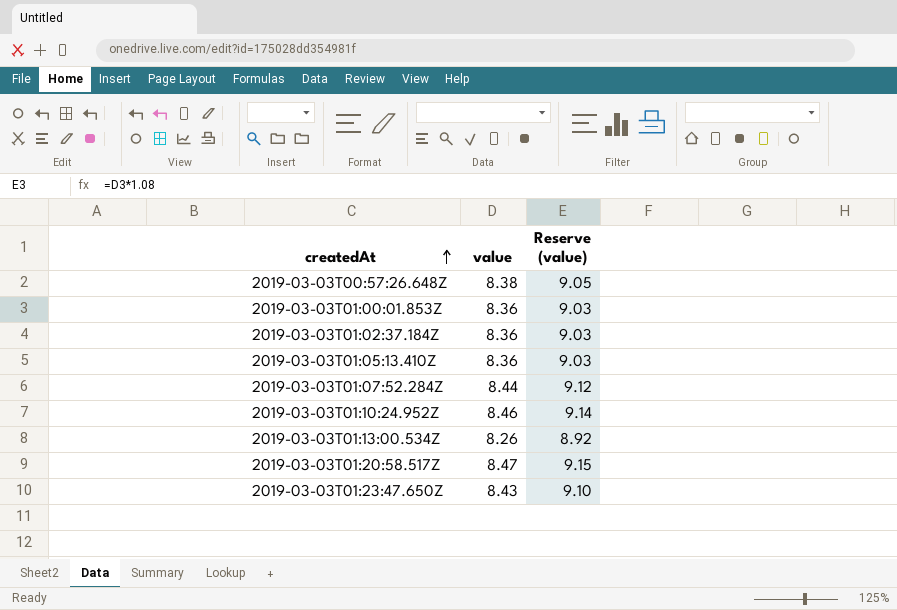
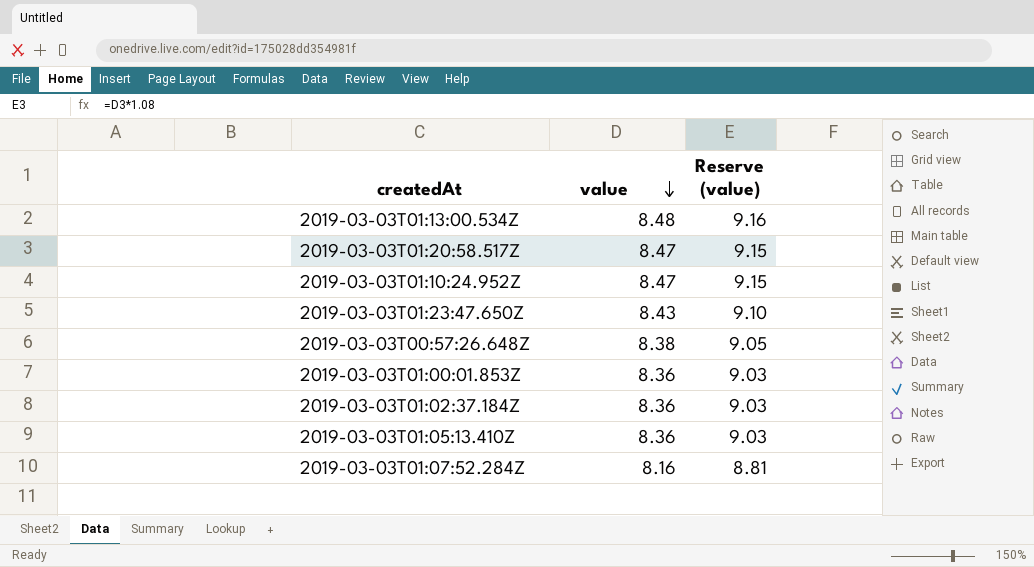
row order: createdAt ascending -> value descending
2019-03-03T01:13:00.534Z | value: 8.26 -> 8.48
2019-03-03T01:13:00.534Z | Reserve (value): 8.92 -> 9.16
2019-03-03T01:10:24.952Z | value: 8.46 -> 8.47
2019-03-03T01:10:24.952Z | Reserve (value): 9.14 -> 9.15
2019-03-03T01:07:52.284Z | value: 8.44 -> 8.16
2019-03-03T01:07:52.284Z | Reserve (value): 9.12 -> 8.81

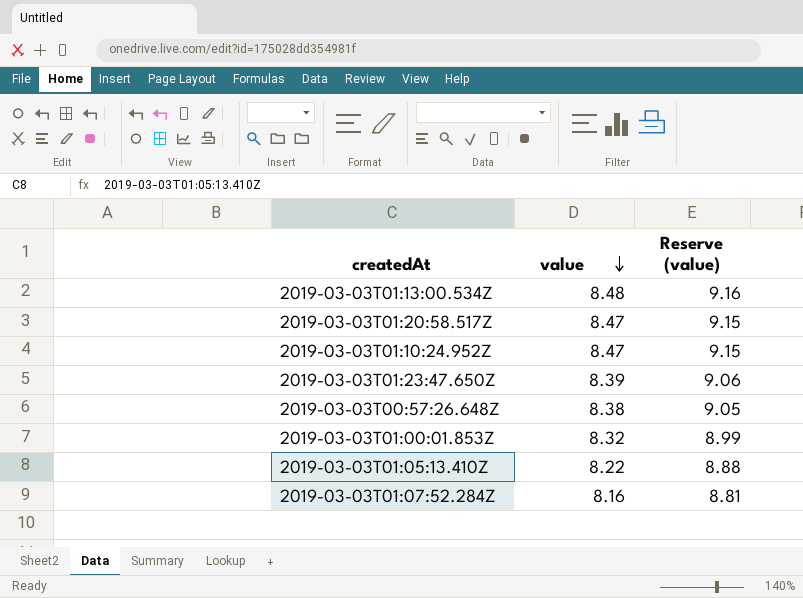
row 2019-03-03T01:02:37.184Z: 8.36 | 9.03 -> none
2019-03-03T01:23:47.650Z | value: 8.43 -> 8.39
2019-03-03T01:23:47.650Z | Reserve (value): 9.10 -> 9.06
2019-03-03T01:00:01.853Z | value: 8.36 -> 8.32
2019-03-03T01:00:01.853Z | Reserve (value): 9.03 -> 8.99
2019-03-03T01:05:13.410Z | value: 8.36 -> 8.22
2019-03-03T01:05:13.410Z | Reserve (value): 9.03 -> 8.88

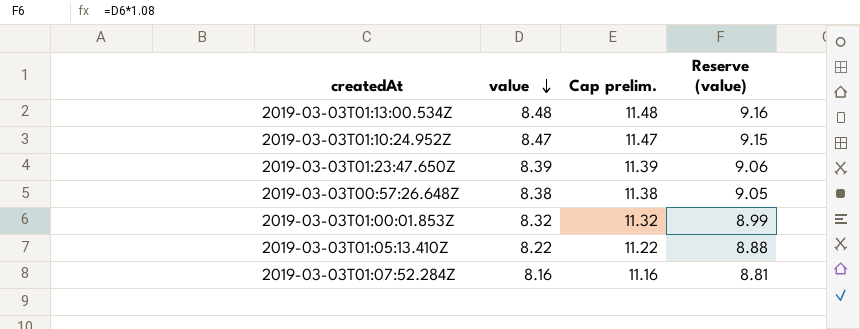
column Cap prelim. | formula: none -> [value] + 3
row 2019-03-03T01:20:58.517Z: 8.47 | 9.15 -> none

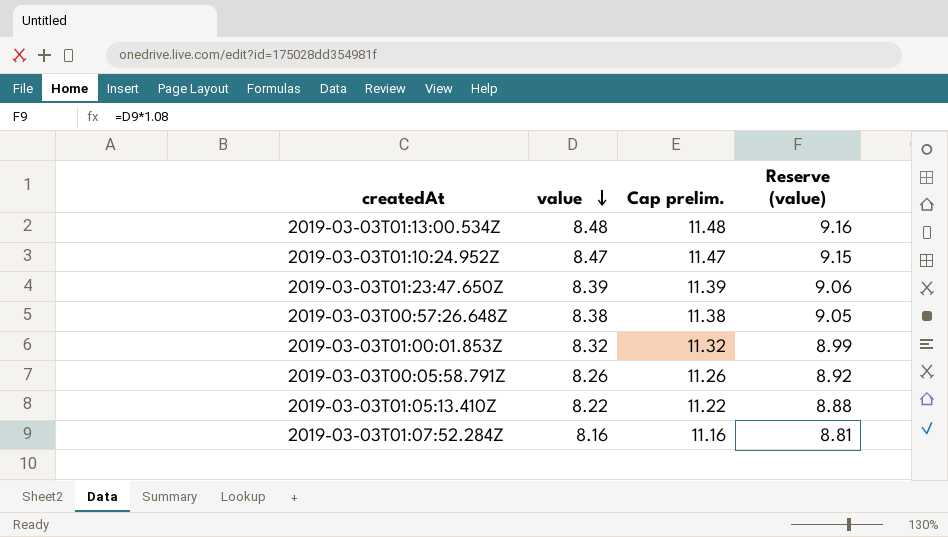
row 2019-03-03T00:05:58.791Z: none -> 8.26 | 11.26 | 8.92

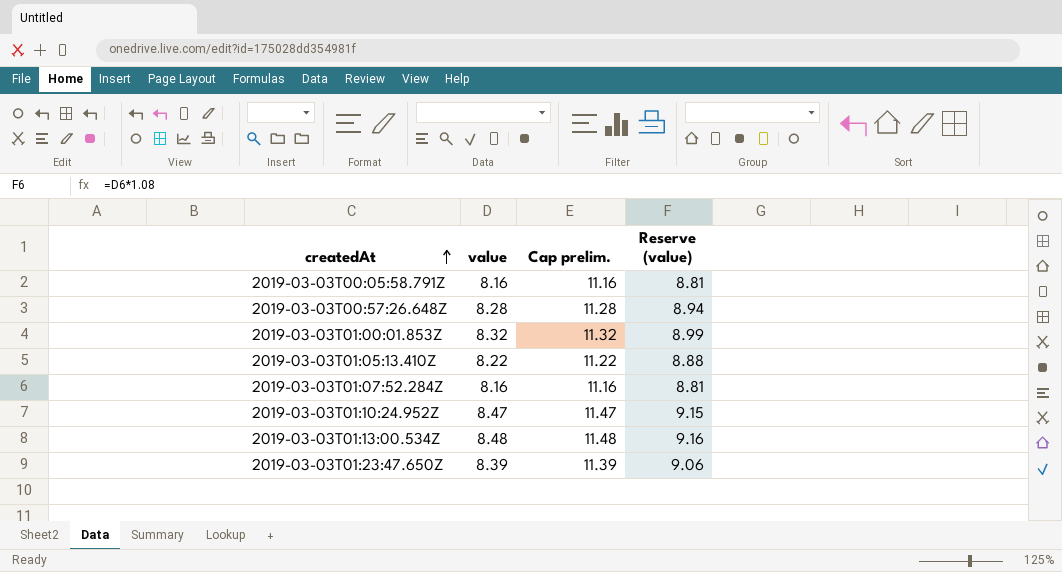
row order: value descending -> createdAt ascending
2019-03-03T00:05:58.791Z | value: 8.26 -> 8.16
2019-03-03T00:05:58.791Z | Cap prelim.: 11.26 -> 11.16
2019-03-03T00:05:58.791Z | Reserve (value): 8.92 -> 8.81
2019-03-03T00:57:26.648Z | value: 8.38 -> 8.28
2019-03-03T00:57:26.648Z | Cap prelim.: 11.38 -> 11.28
2019-03-03T00:57:26.648Z | Reserve (value): 9.05 -> 8.94

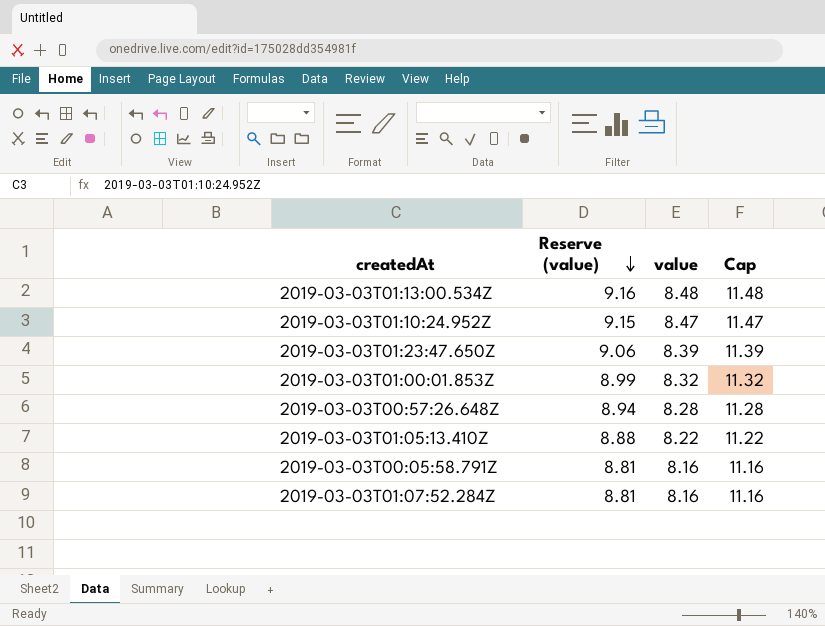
row order: createdAt ascending -> Reserve (value) descending
column Reserve (value) | position: 4 -> 2
column name: Cap prelim. -> Cap

